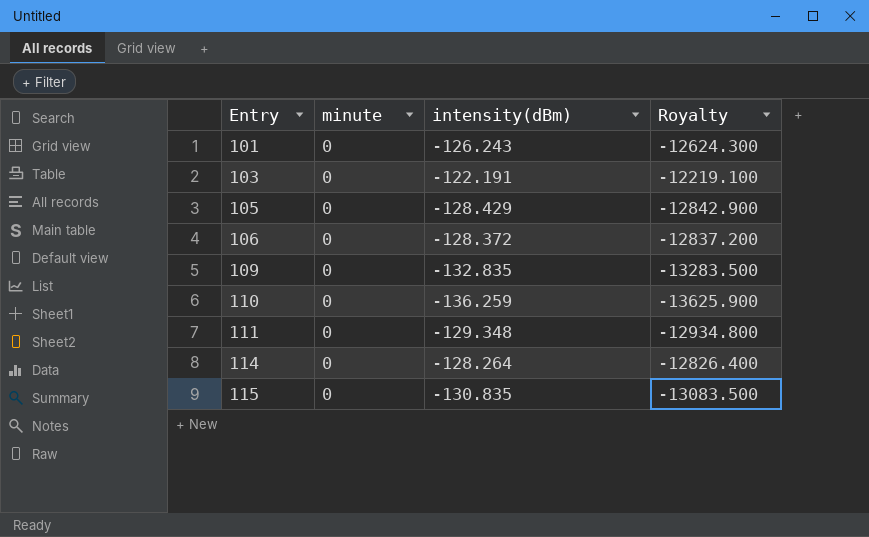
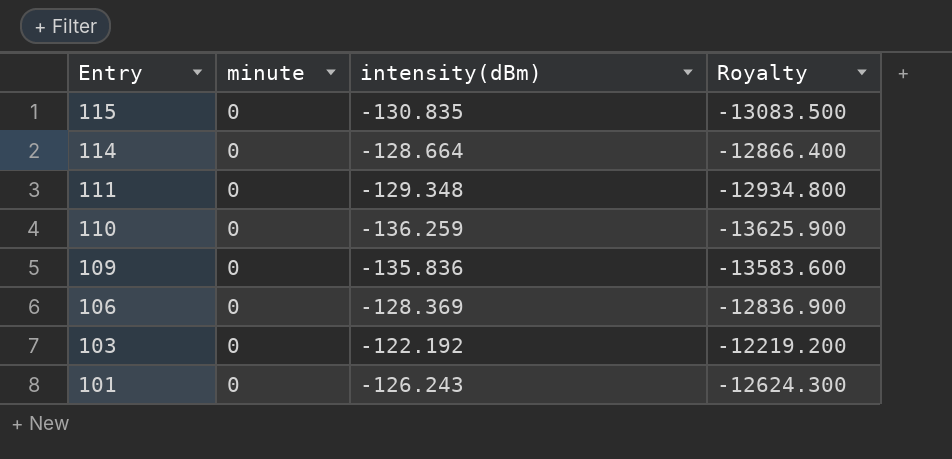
row order: Entry ascending -> Entry descending
row 105: 0 | -128.429 | -12842.900 -> none
114 | intensity(dBm): -128.264 -> -128.664
114 | Royalty: -12826.400 -> -12866.400
109 | intensity(dBm): -132.835 -> -135.836
109 | Royalty: -13283.500 -> -13583.600
106 | intensity(dBm): -128.372 -> -128.369
106 | Royalty: -12837.200 -> -12836.900
103 | intensity(dBm): -122.191 -> -122.192
103 | Royalty: -12219.100 -> -12219.200

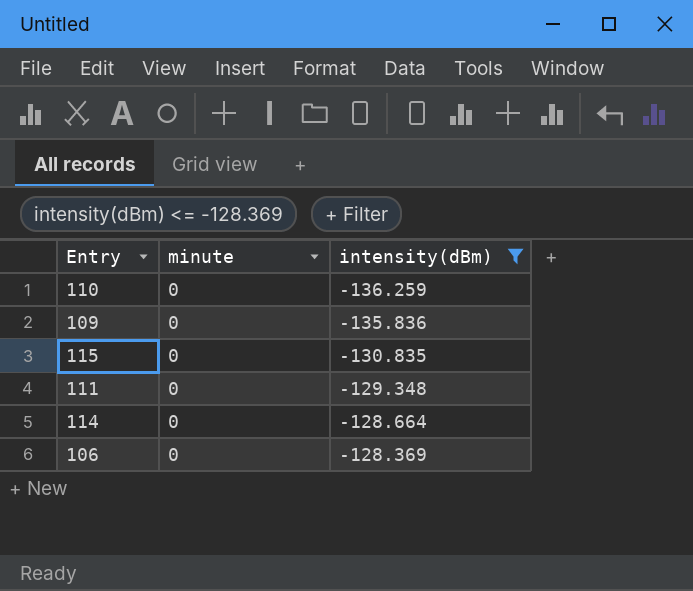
filter: none -> intensity(dBm) <= -128.369
row order: Entry descending -> intensity(dBm) ascending
column Royalty | formula: [intensity(dBm)] * 100 -> none

